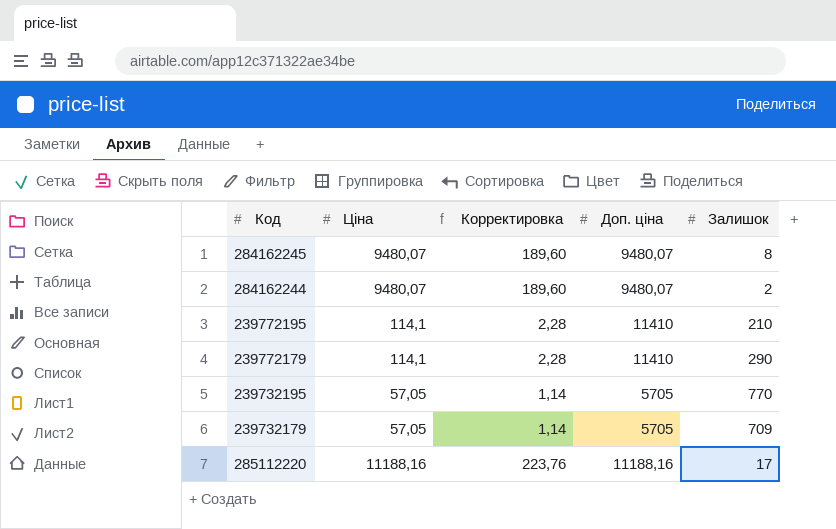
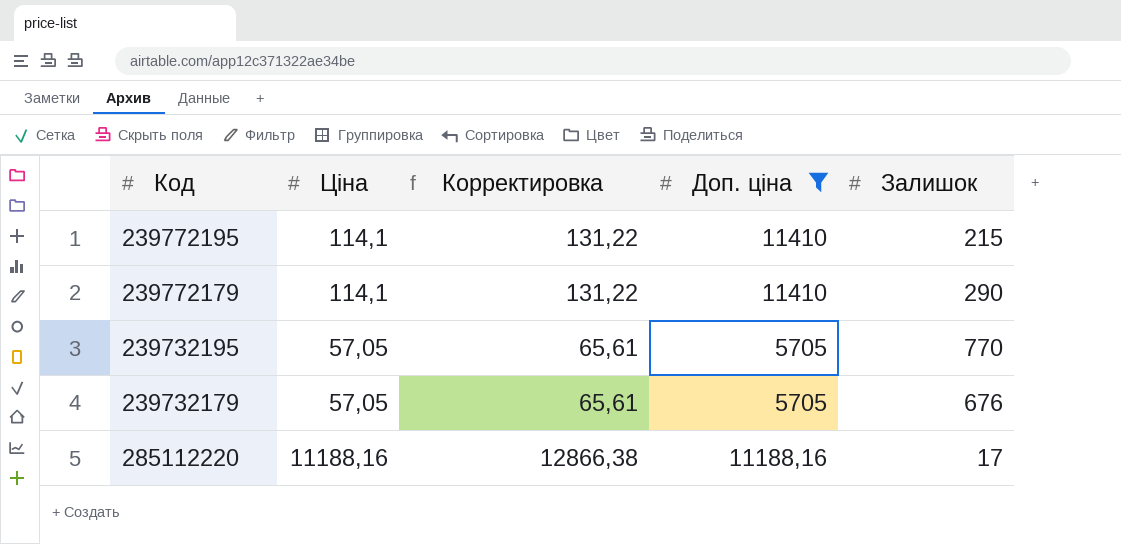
filter: none -> Доп. ціна != 9480,07
column Корректировка | formula: [Ціна] * 0,02 -> [Ціна] * 1,15
239772195 | Залишок: 210 -> 215
239732179 | Залишок: 709 -> 676

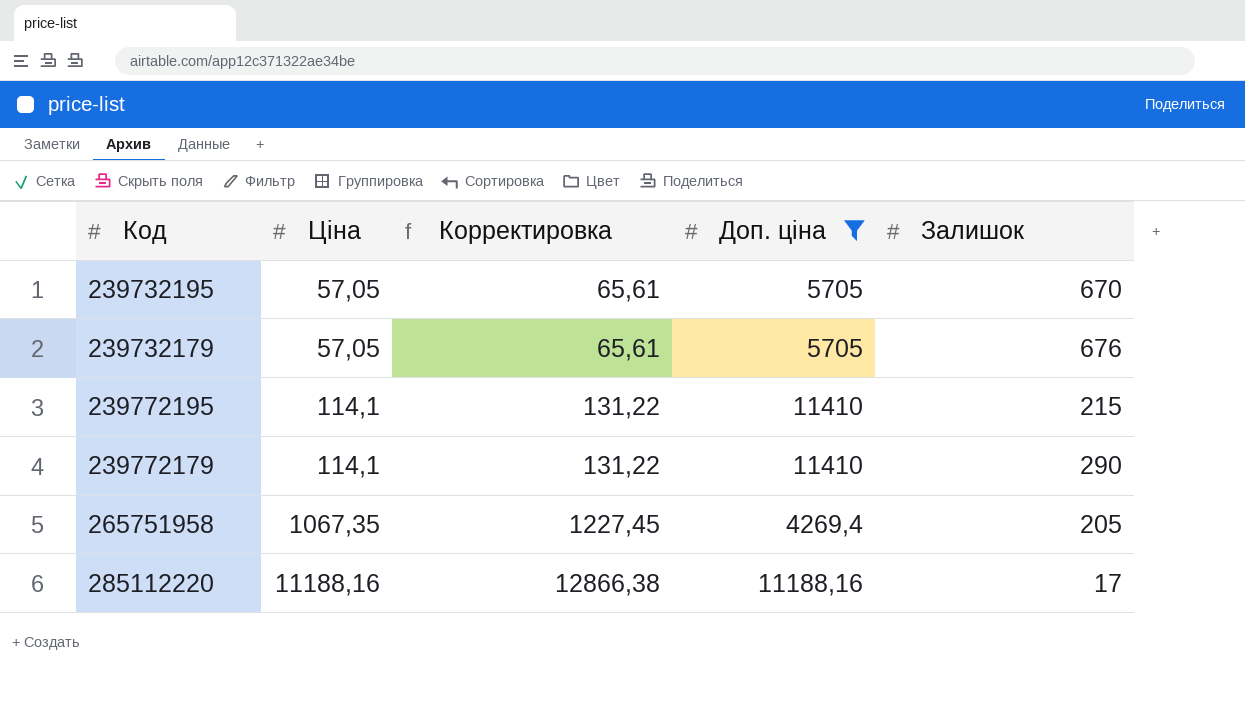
row order: none -> Ціна ascending
239732195 | Залишок: 770 -> 670
row 265751958: none -> 1067,35 | 1227,45 | 4269,4 | 205

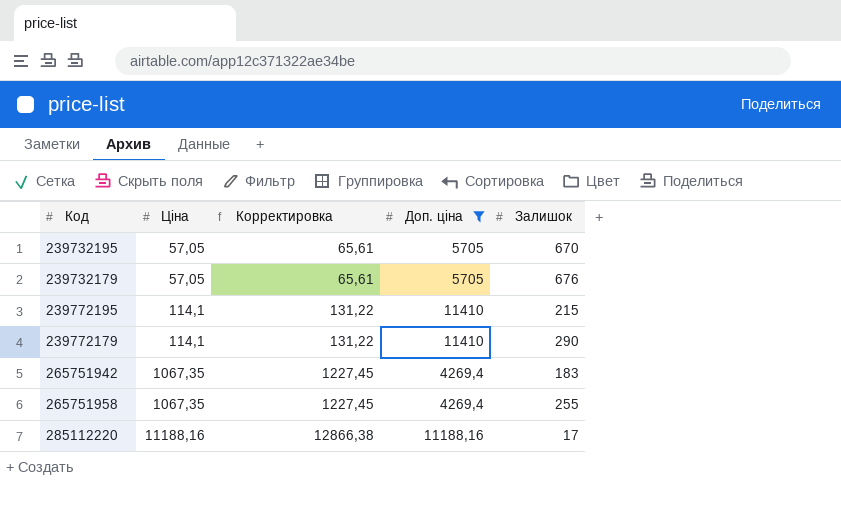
row 265751942: none -> 1067,35 | 1227,45 | 4269,4 | 183
265751958 | Залишок: 205 -> 255

